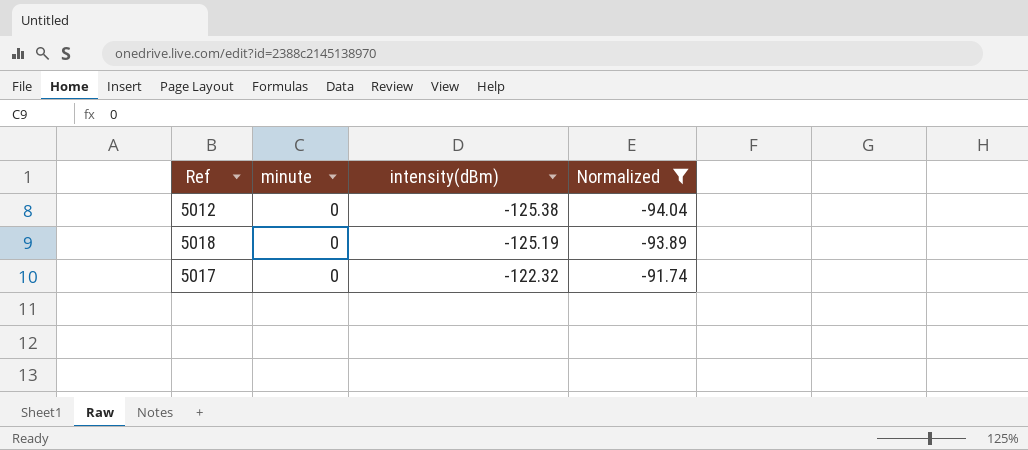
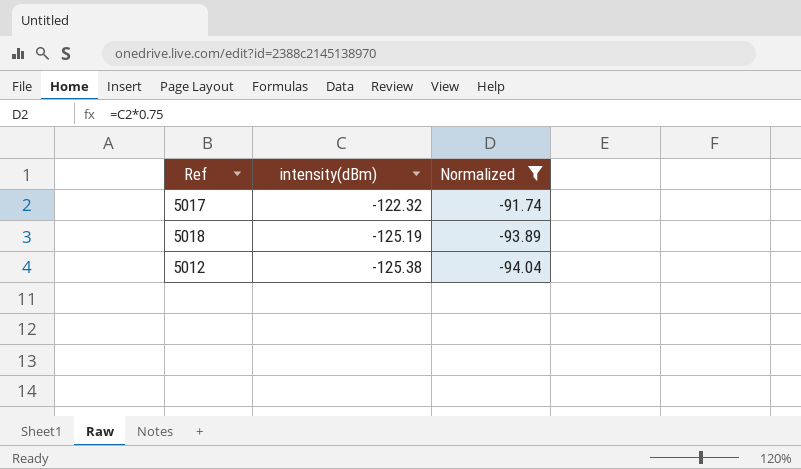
row order: intensity(dBm) ascending -> intensity(dBm) descending
column minute | position: 2 -> none

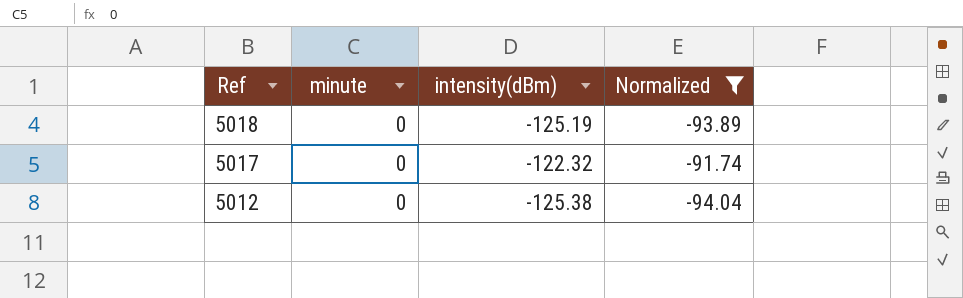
row order: intensity(dBm) descending -> Ref descending
column minute | position: none -> 2

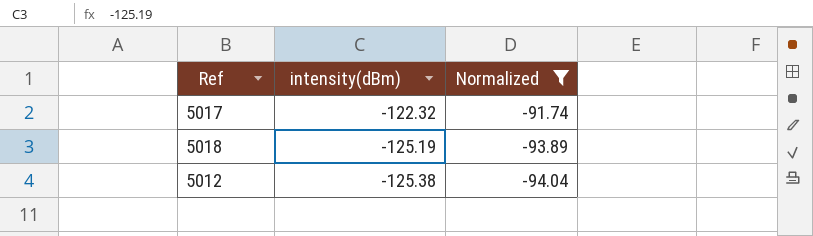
row order: Ref descending -> intensity(dBm) descending
column minute | position: 2 -> none

